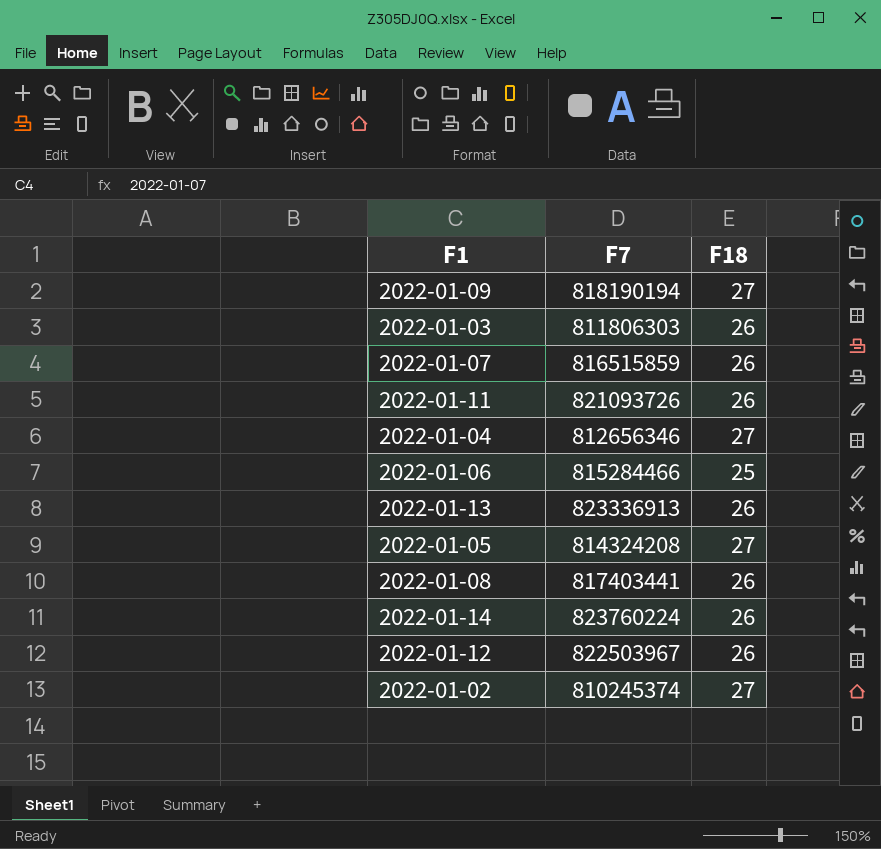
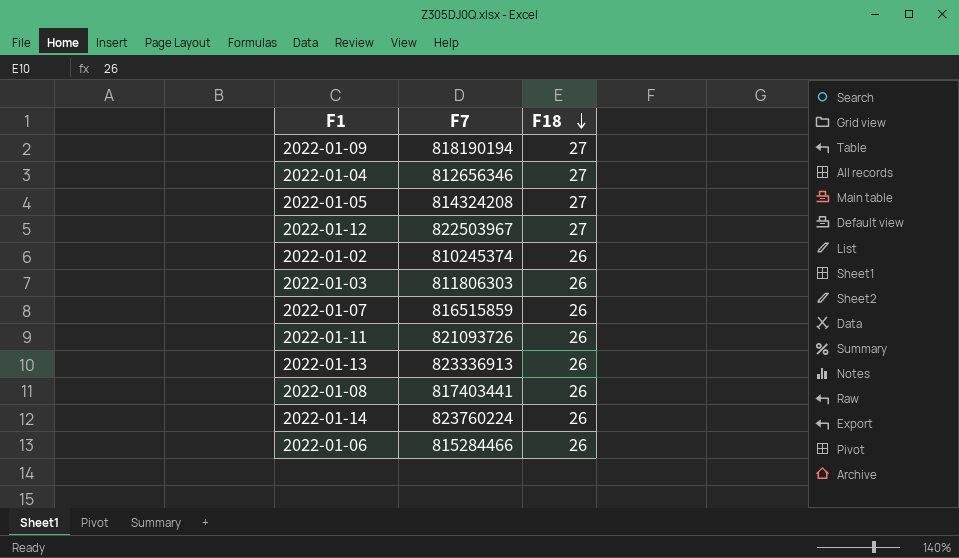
row order: none -> F18 descending
2022-01-12 | F18: 26 -> 27
2022-01-02 | F18: 27 -> 26
2022-01-06 | F18: 25 -> 26

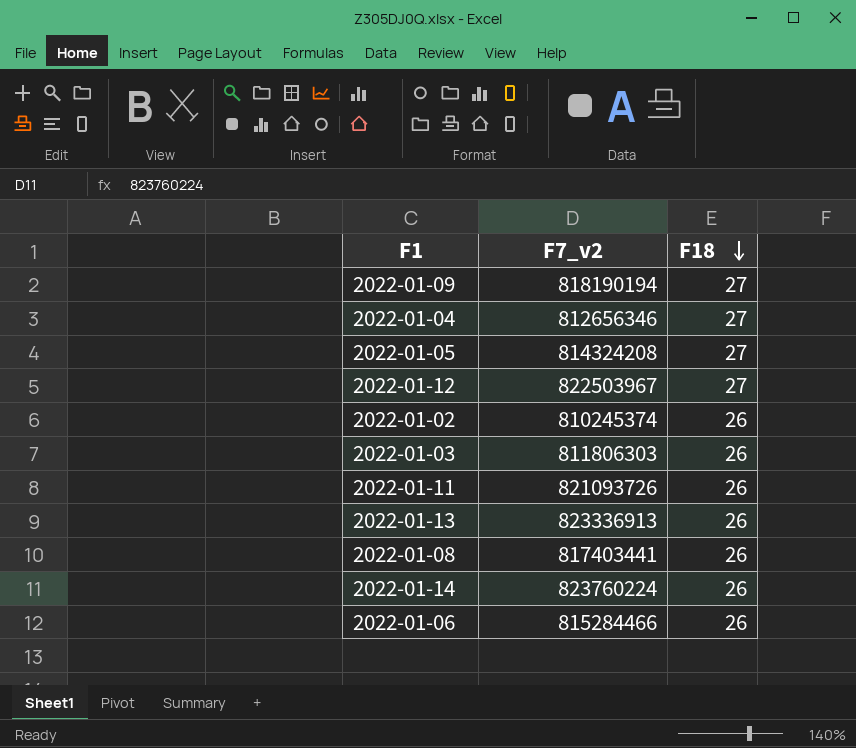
column name: F7 -> F7_v2
row 2022-01-07: 816515859 | 26 -> none

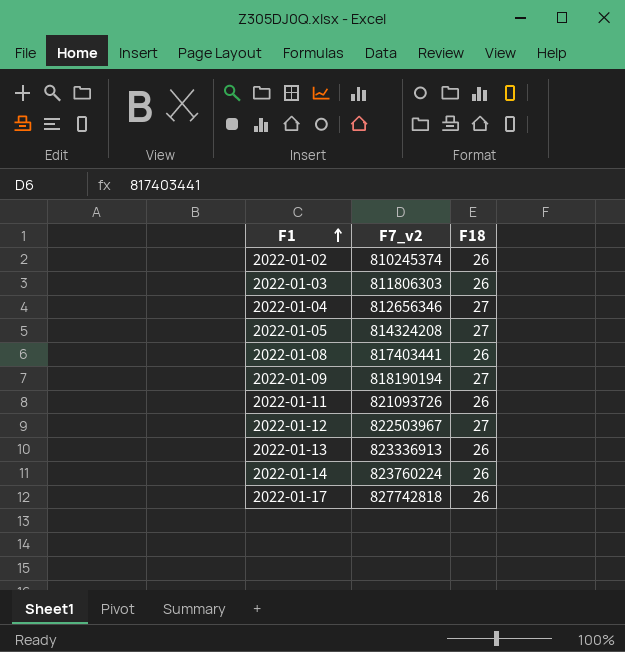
row order: F18 descending -> F1 ascending
row 2022-01-06: 815284466 | 26 -> none
row 2022-01-17: none -> 827742818 | 26

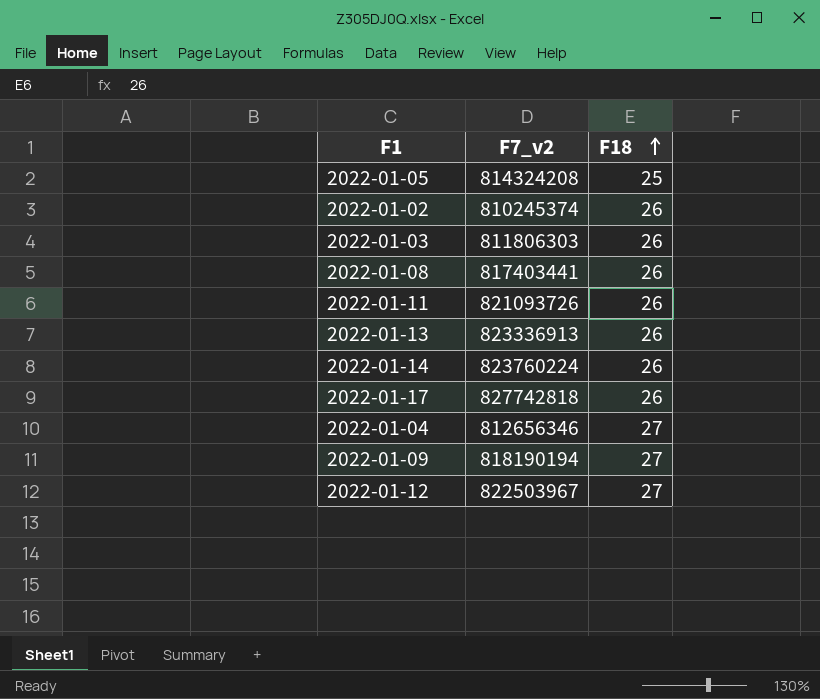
row order: F1 ascending -> F18 ascending
2022-01-05 | F18: 27 -> 25

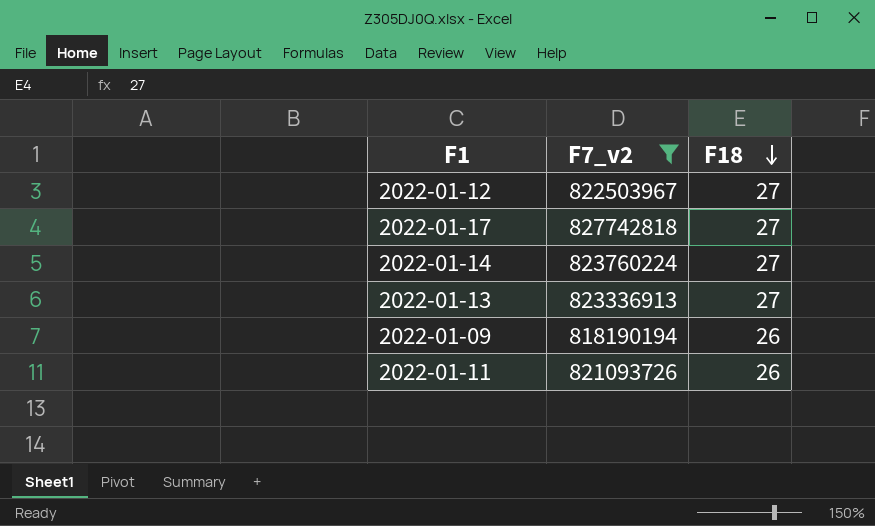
filter: none -> F7_v2 >= 818190194
row order: F18 ascending -> F18 descending
2022-01-17 | F18: 26 -> 27
2022-01-14 | F18: 26 -> 27
2022-01-13 | F18: 26 -> 27
2022-01-09 | F18: 27 -> 26

